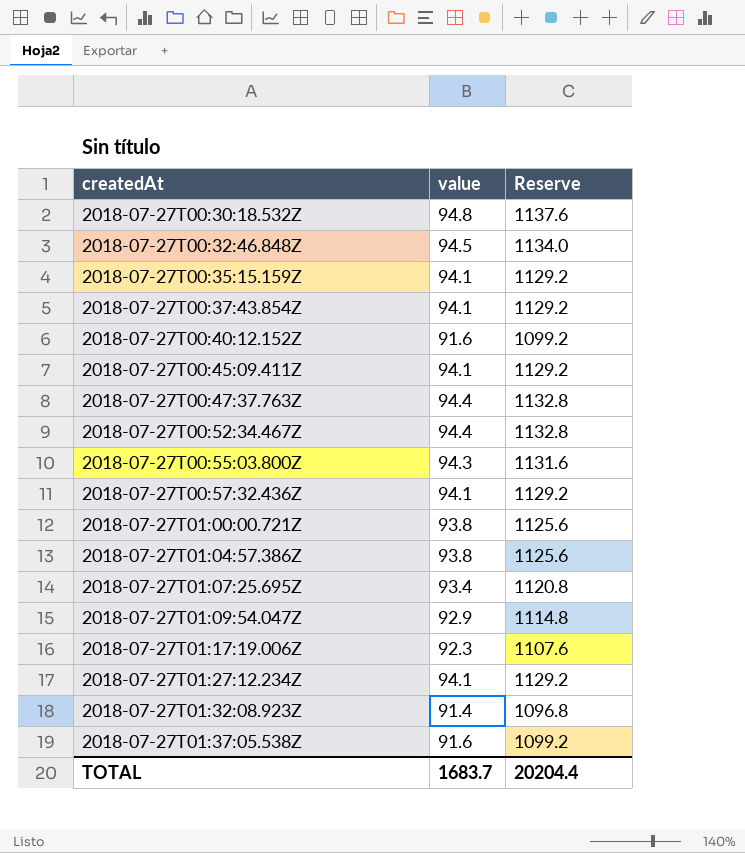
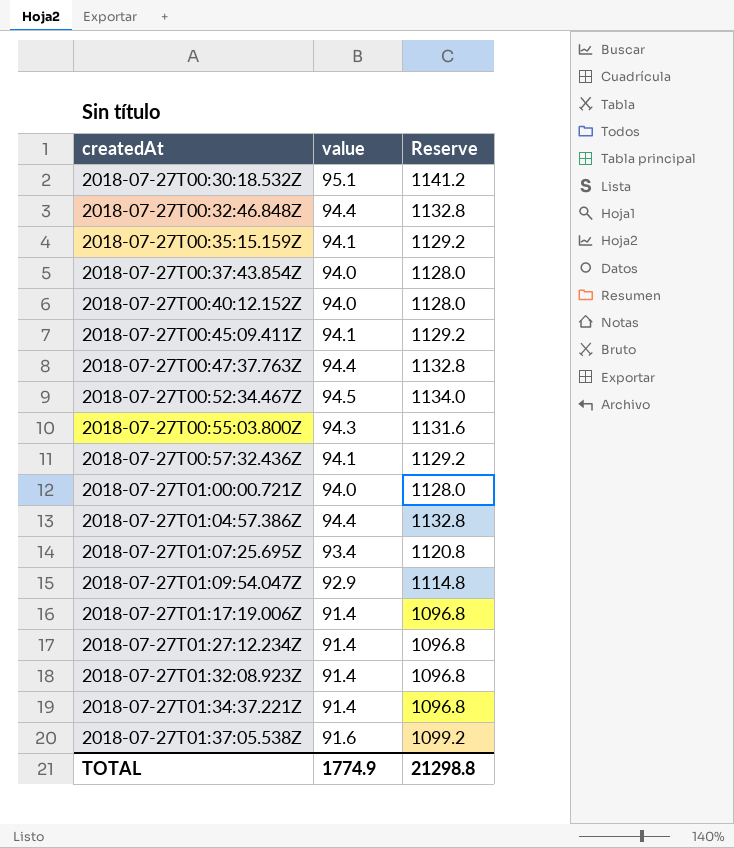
2018-07-27T00:30:18.532Z | value: 94.8 -> 95.1
2018-07-27T00:30:18.532Z | Reserve: 1137.6 -> 1141.2
2018-07-27T00:32:46.848Z | value: 94.5 -> 94.4
2018-07-27T00:32:46.848Z | Reserve: 1134.0 -> 1132.8
2018-07-27T00:37:43.854Z | value: 94.1 -> 94.0
2018-07-27T00:37:43.854Z | Reserve: 1129.2 -> 1128.0
2018-07-27T00:40:12.152Z | value: 91.6 -> 94.0
2018-07-27T00:40:12.152Z | Reserve: 1099.2 -> 1128.0
2018-07-27T00:52:34.467Z | value: 94.4 -> 94.5
2018-07-27T00:52:34.467Z | Reserve: 1132.8 -> 1134.0
2018-07-27T01:00:00.721Z | value: 93.8 -> 94.0
2018-07-27T01:00:00.721Z | Reserve: 1125.6 -> 1128.0
2018-07-27T01:04:57.386Z | value: 93.8 -> 94.4
2018-07-27T01:04:57.386Z | Reserve: 1125.6 -> 1132.8
2018-07-27T01:17:19.006Z | value: 92.3 -> 91.4
2018-07-27T01:17:19.006Z | Reserve: 1107.6 -> 1096.8
2018-07-27T01:27:12.234Z | value: 94.1 -> 91.4
2018-07-27T01:27:12.234Z | Reserve: 1129.2 -> 1096.8
row 2018-07-27T01:34:37.221Z: none -> 91.4 | 1096.8
TOTAL | value: 1683.7 -> 1774.9
TOTAL | Reserve: 20204.4 -> 21298.8

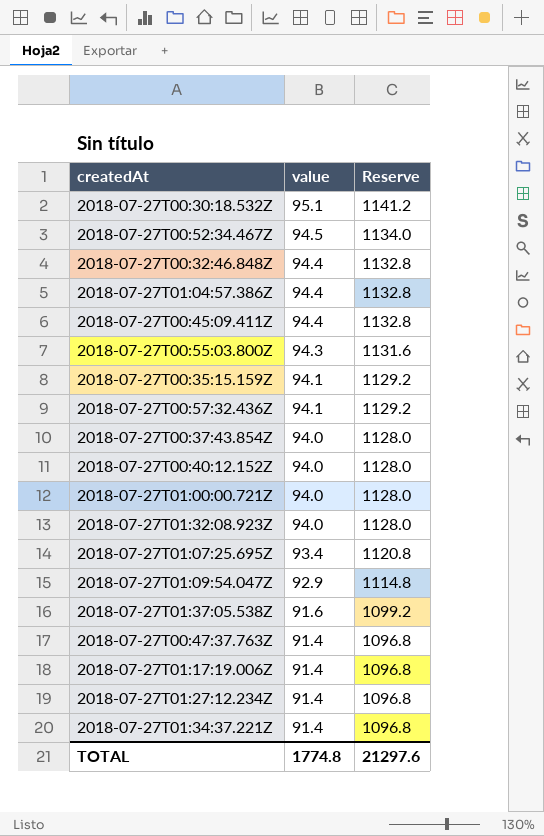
row order: createdAt ascending -> value descending
2018-07-27T00:45:09.411Z | value: 94.1 -> 94.4
2018-07-27T00:45:09.411Z | Reserve: 1129.2 -> 1132.8
2018-07-27T01:32:08.923Z | value: 91.4 -> 94.0
2018-07-27T01:32:08.923Z | Reserve: 1096.8 -> 1128.0
2018-07-27T00:47:37.763Z | value: 94.4 -> 91.4
2018-07-27T00:47:37.763Z | Reserve: 1132.8 -> 1096.8
TOTAL | value: 1774.9 -> 1774.8
TOTAL | Reserve: 21298.8 -> 21297.6

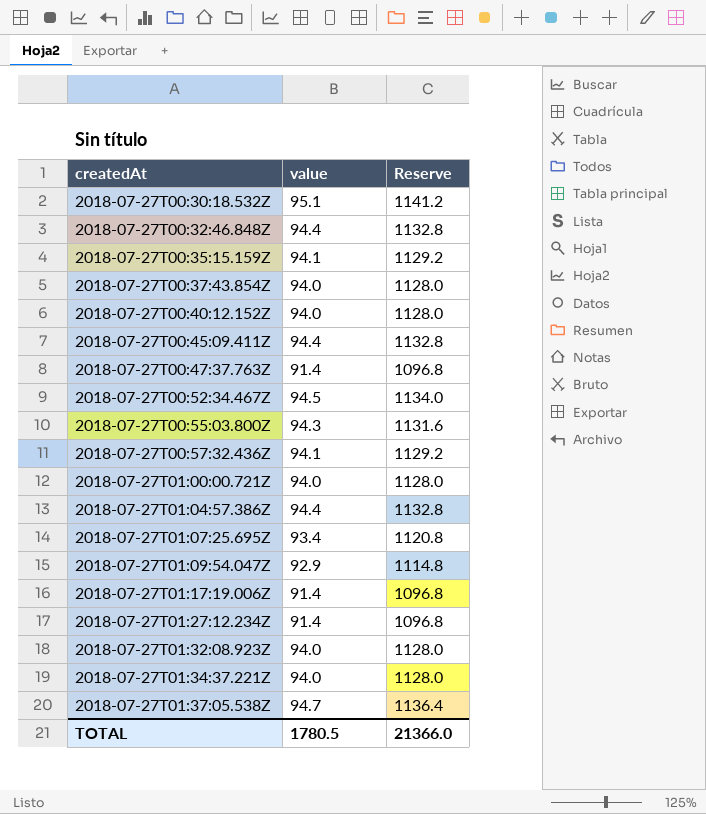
row order: value descending -> createdAt ascending
2018-07-27T01:34:37.221Z | value: 91.4 -> 94.0
2018-07-27T01:34:37.221Z | Reserve: 1096.8 -> 1128.0
2018-07-27T01:37:05.538Z | value: 91.6 -> 94.7
2018-07-27T01:37:05.538Z | Reserve: 1099.2 -> 1136.4
TOTAL | value: 1774.8 -> 1780.5
TOTAL | Reserve: 21297.6 -> 21366.0

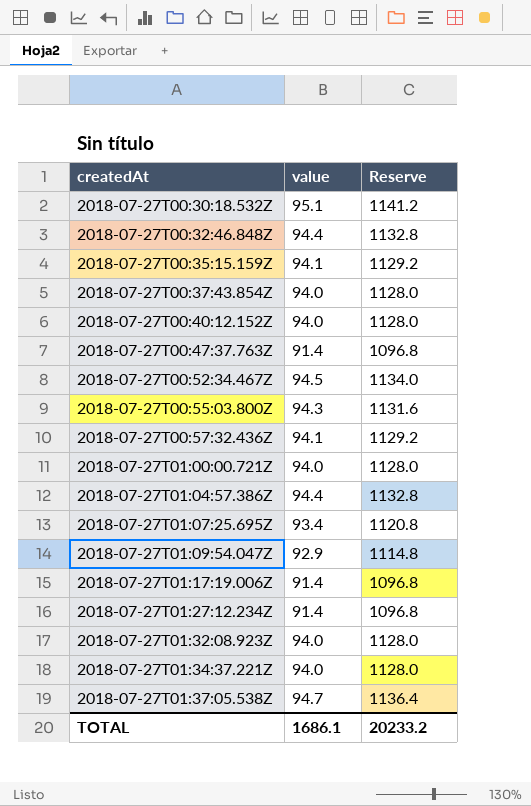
row 2018-07-27T00:45:09.411Z: 94.4 | 1132.8 -> none
TOTAL | value: 1780.5 -> 1686.1
TOTAL | Reserve: 21366.0 -> 20233.2

